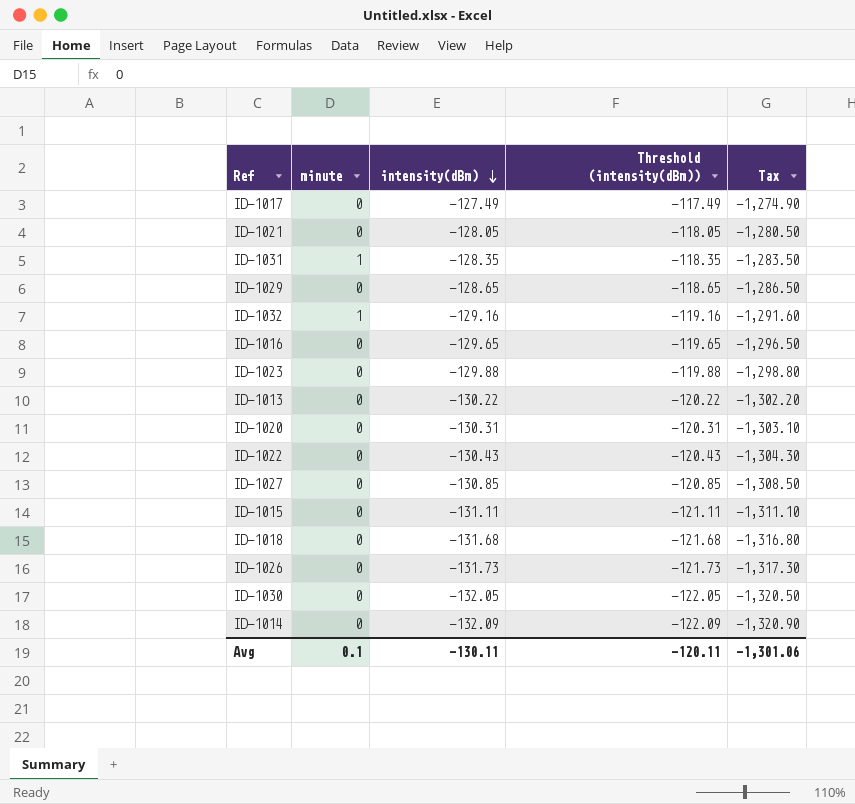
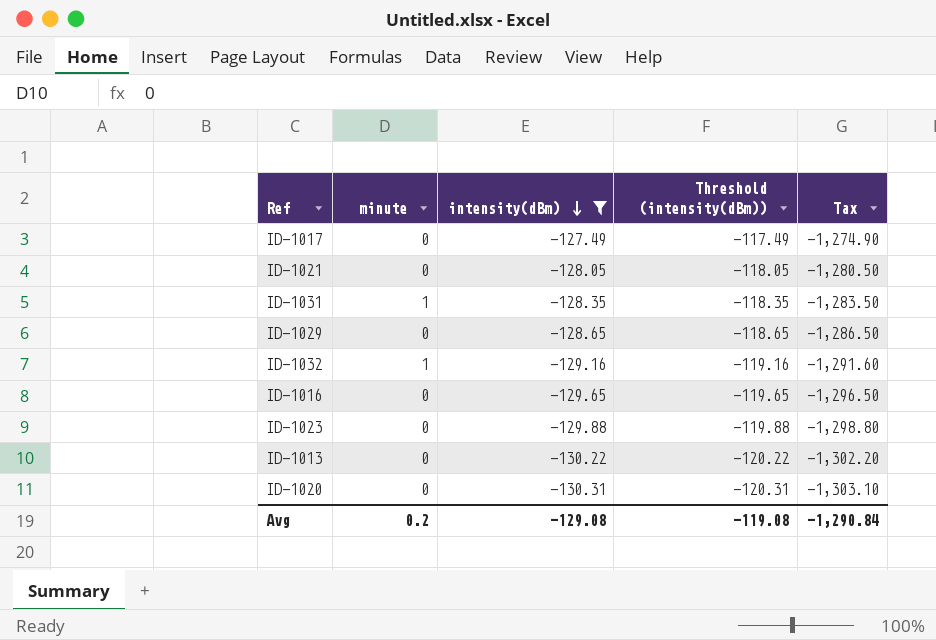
filter: none -> intensity(dBm) >= -130.31
Avg | minute: 0.1 -> 0.2
Avg | intensity(dBm): -130.11 -> -129.08
Avg | Threshold (intensity(dBm)): -120.11 -> -119.08
Avg | Tax: -1,301.06 -> -1,290.84

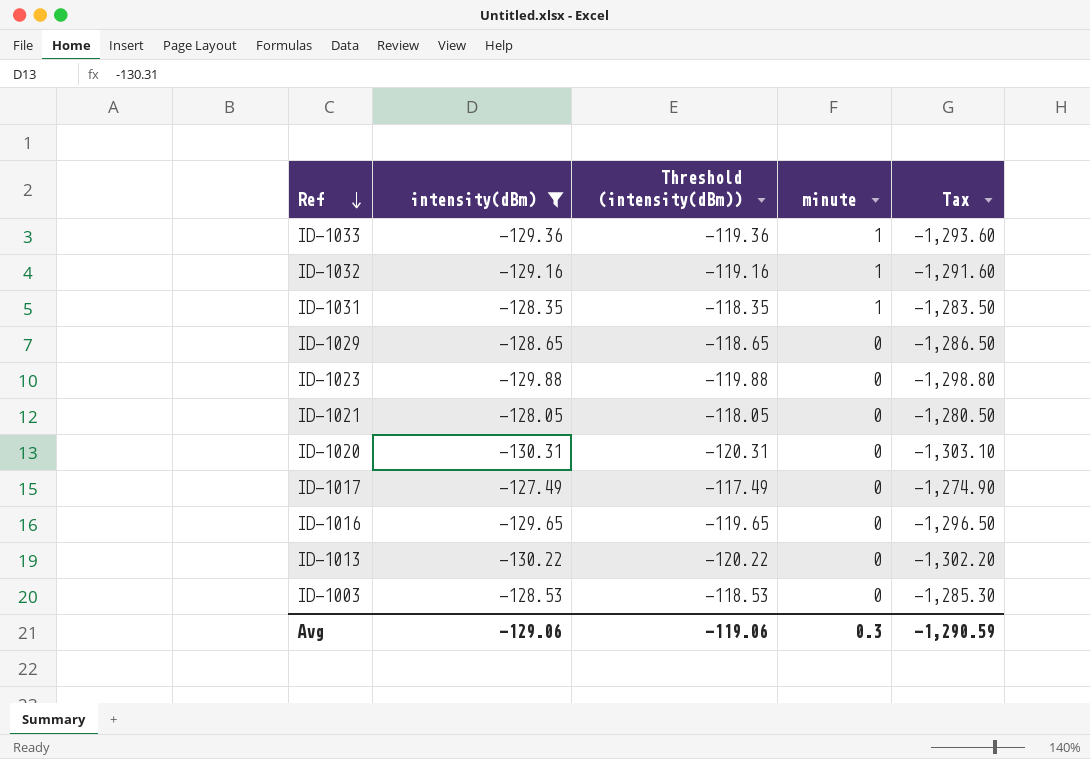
row order: intensity(dBm) descending -> Ref descending
column minute | position: 2 -> 4
row ID-1033: none -> -129.36 | -119.36 | 1 | -1,293.60
row ID-1003: none -> -128.53 | -118.53 | 0 | -1,285.30
Avg | intensity(dBm): -129.08 -> -129.06
Avg | Threshold (intensity(dBm)): -119.08 -> -119.06
Avg | minute: 0.2 -> 0.3
Avg | Tax: -1,290.84 -> -1,290.59

